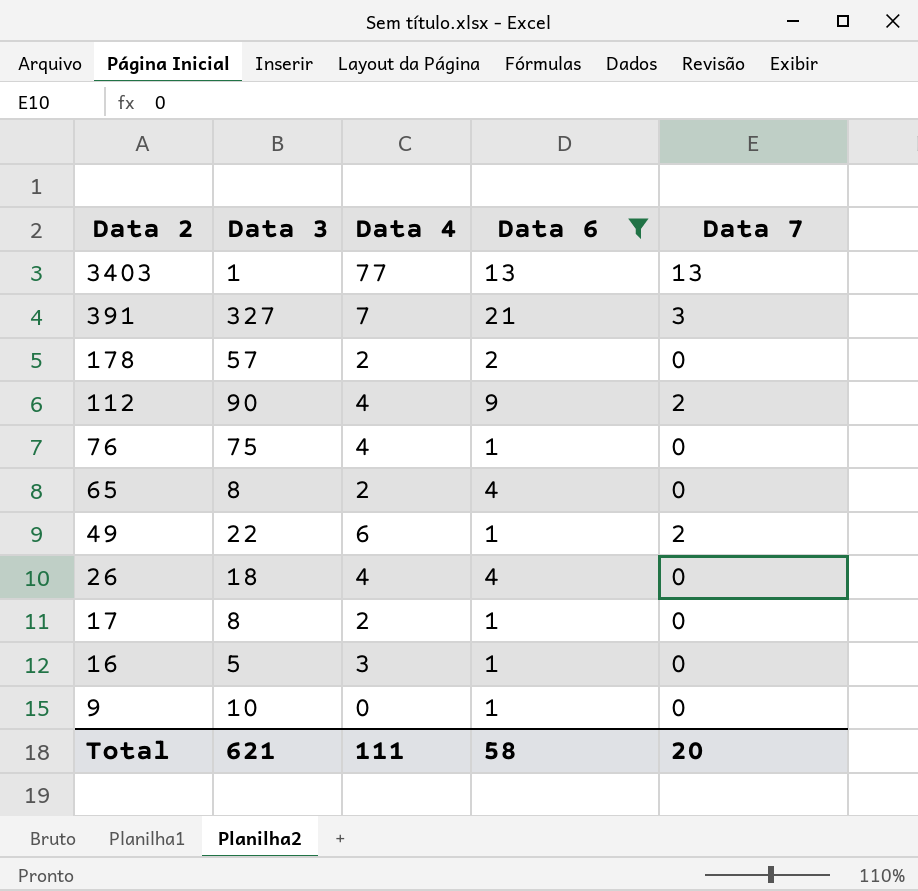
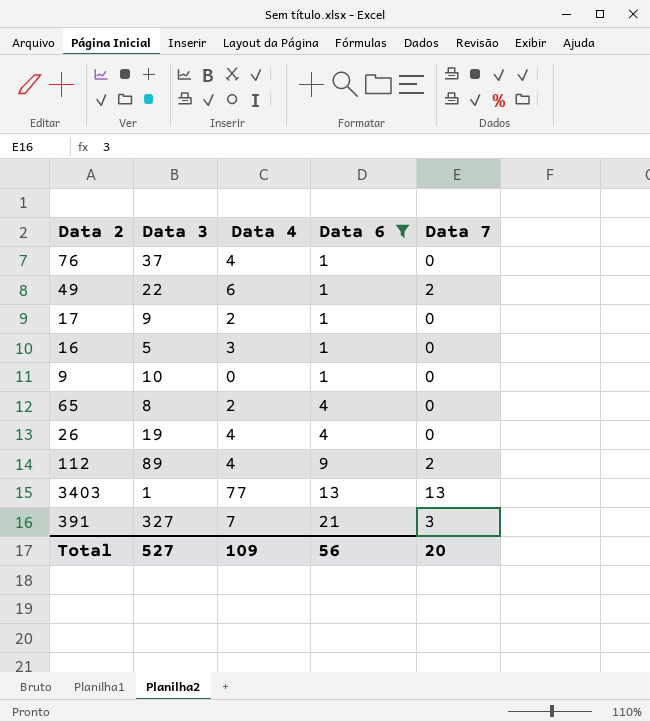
row order: Data 2 descending -> Data 6 ascending
row 178: 57 | 2 | 2 | 0 -> none
76 | Data 3: 75 -> 37
17 | Data 3: 8 -> 9
26 | Data 3: 18 -> 19
112 | Data 3: 90 -> 89
Total | Data 3: 621 -> 527
Total | Data 4: 111 -> 109
Total | Data 6: 58 -> 56

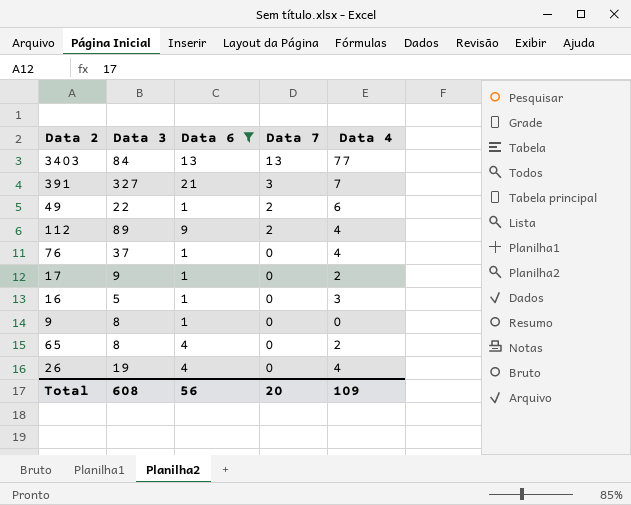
row order: Data 6 ascending -> Data 7 descending
column Data 4 | position: 3 -> 5
3403 | Data 3: 1 -> 84
9 | Data 3: 10 -> 8
Total | Data 3: 527 -> 608

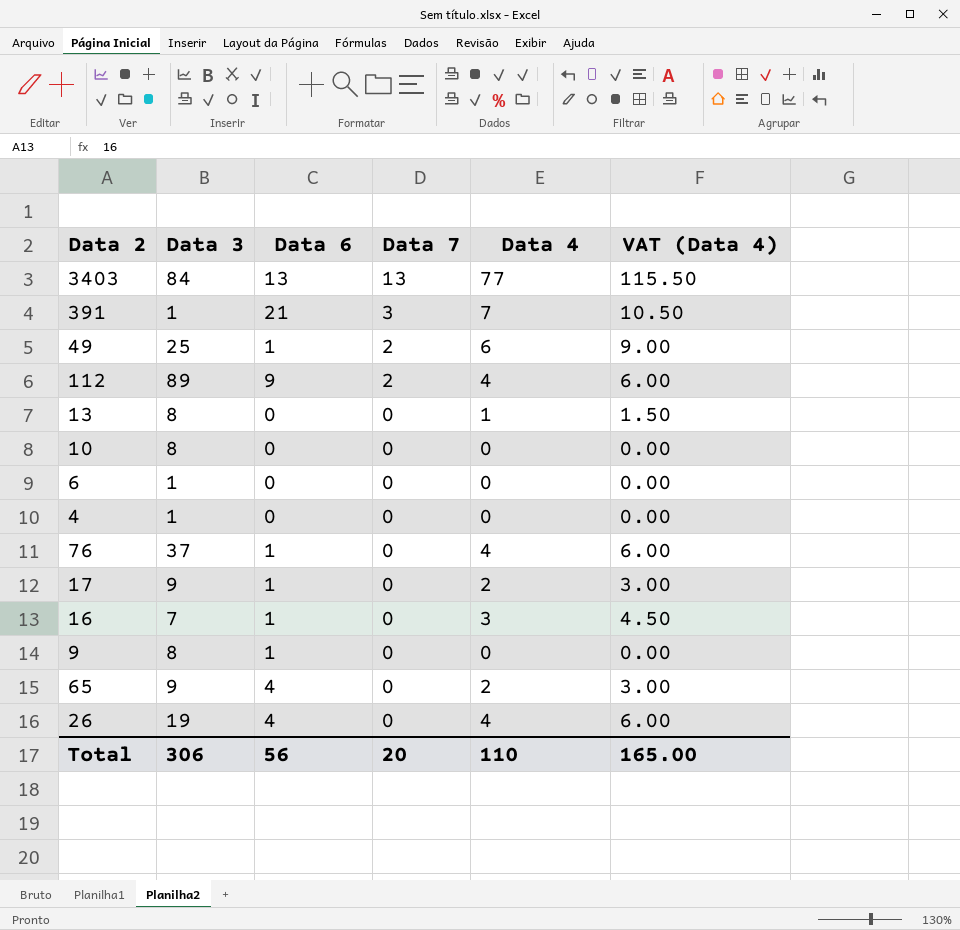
filter: Data 6 != 0 -> none
column VAT (Data 4) | formula: none -> [Data 4] * 1.5
391 | Data 3: 327 -> 1
49 | Data 3: 22 -> 25
16 | Data 3: 5 -> 7
65 | Data 3: 8 -> 9
Total | Data 3: 608 -> 306
Total | Data 4: 109 -> 110

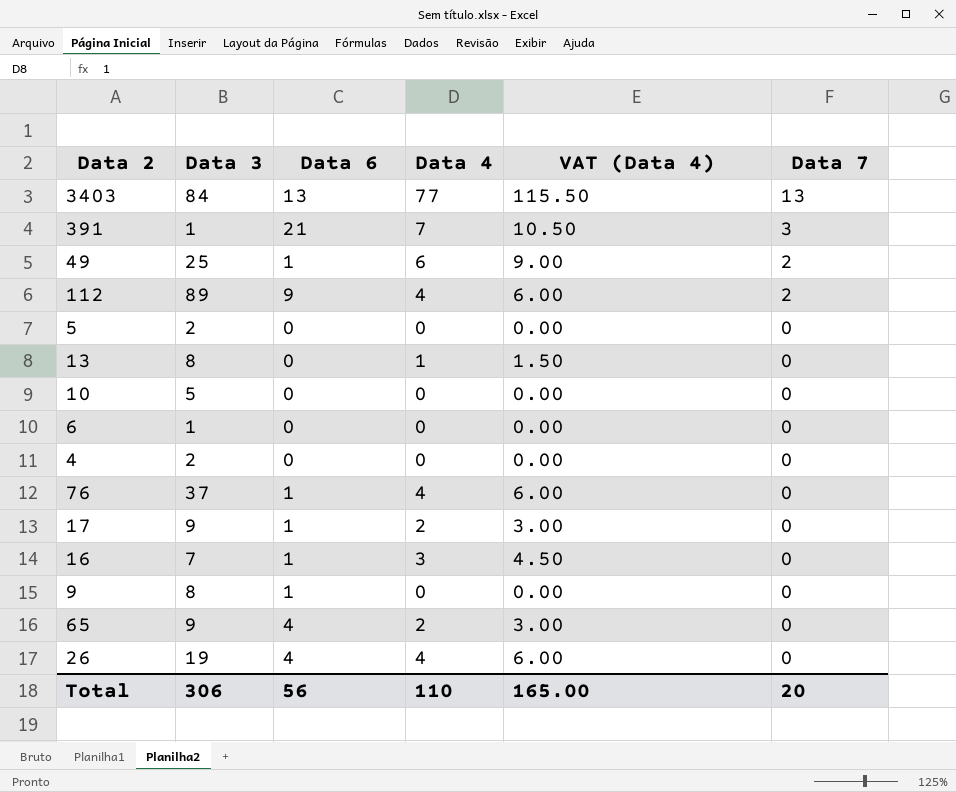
column Data 7 | position: 4 -> 6
row 5: none -> 2 | 0 | 0 | 0.00 | 0
10 | Data 3: 8 -> 5
4 | Data 3: 1 -> 2

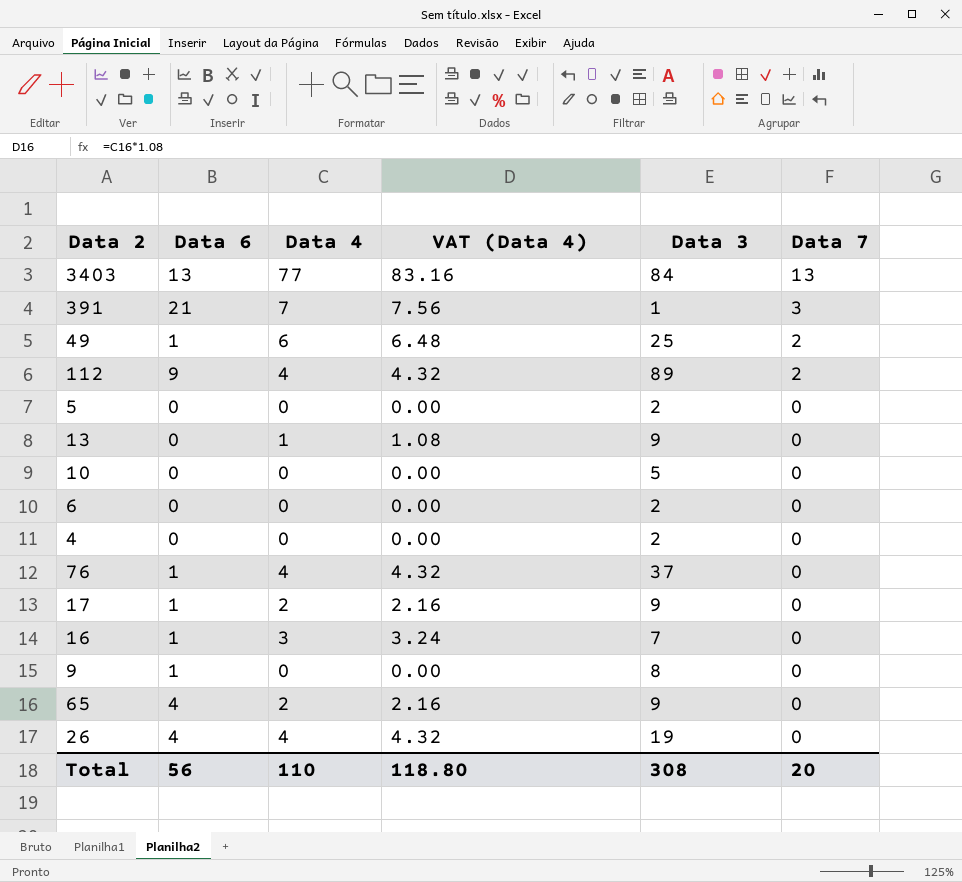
column VAT (Data 4) | formula: [Data 4] * 1.5 -> [Data 4] * 1.08
column Data 3 | position: 2 -> 5
13 | Data 3: 8 -> 9
6 | Data 3: 1 -> 2
Total | VAT (Data 4): 165.00 -> 118.80
Total | Data 3: 306 -> 308

